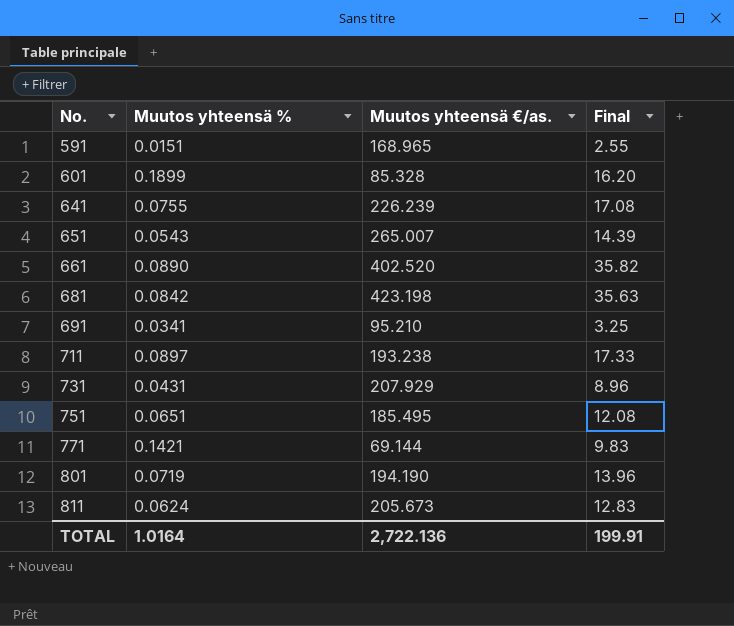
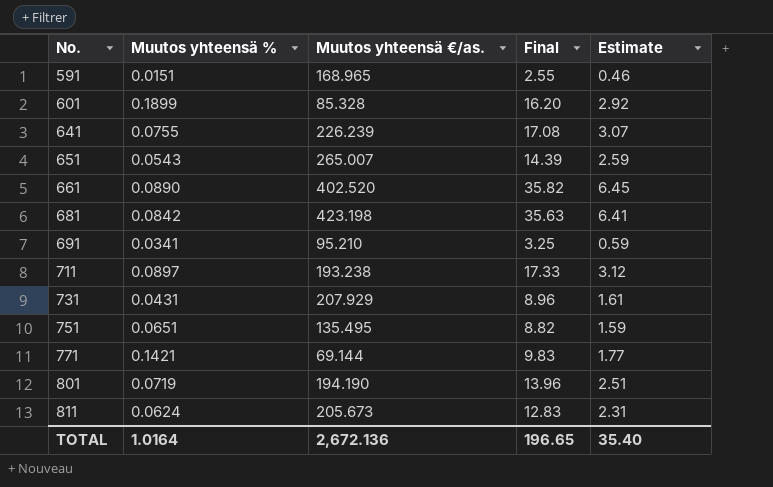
column Estimate | formula: none -> [Final] * 0.18
751 | Muutos yhteensä €/as.: 185.495 -> 135.495
751 | Final: 12.08 -> 8.82
TOTAL | Muutos yhteensä €/as.: 2,722.136 -> 2,672.136
TOTAL | Final: 199.91 -> 196.65

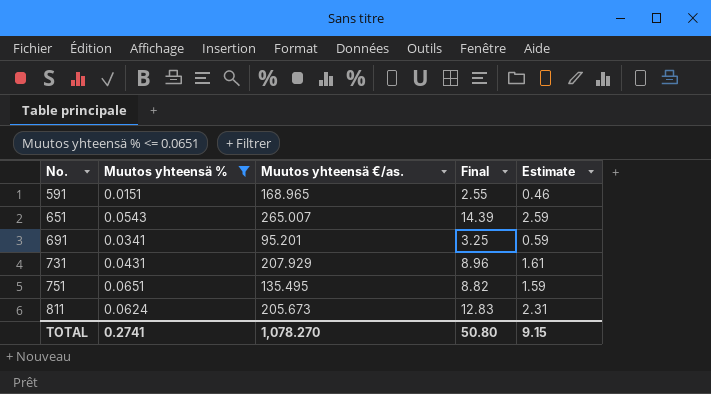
filter: none -> Muutos yhteensä % <= 0.0651
691 | Muutos yhteensä €/as.: 95.210 -> 95.201
TOTAL | Muutos yhteensä %: 1.0164 -> 0.2741
TOTAL | Muutos yhteensä €/as.: 2,672.136 -> 1,078.270
TOTAL | Final: 196.65 -> 50.80
TOTAL | Estimate: 35.40 -> 9.15

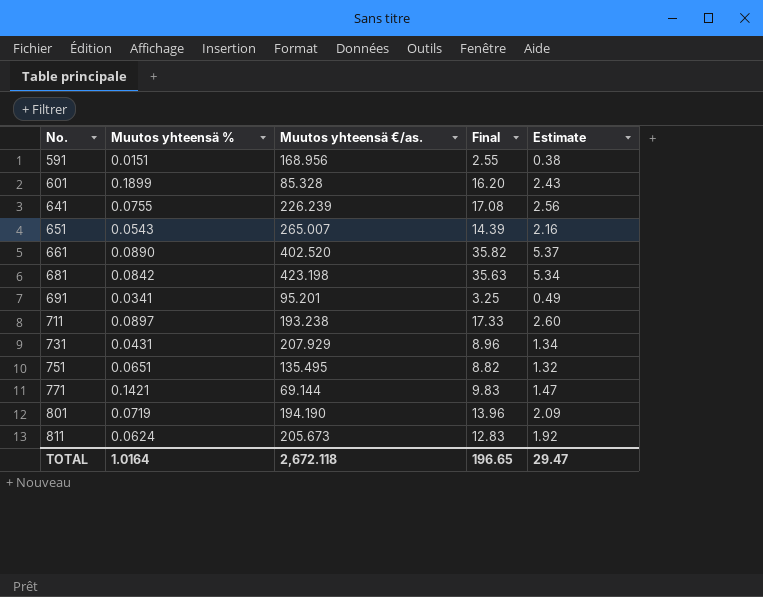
filter: Muutos yhteensä % <= 0.0651 -> none
column Estimate | formula: [Final] * 0.18 -> [Final] * 0.15
591 | Muutos yhteensä €/as.: 168.965 -> 168.956
TOTAL | Muutos yhteensä %: 0.2741 -> 1.0164
TOTAL | Muutos yhteensä €/as.: 1,078.270 -> 2,672.118
TOTAL | Final: 50.80 -> 196.65
TOTAL | Estimate: 9.15 -> 29.47

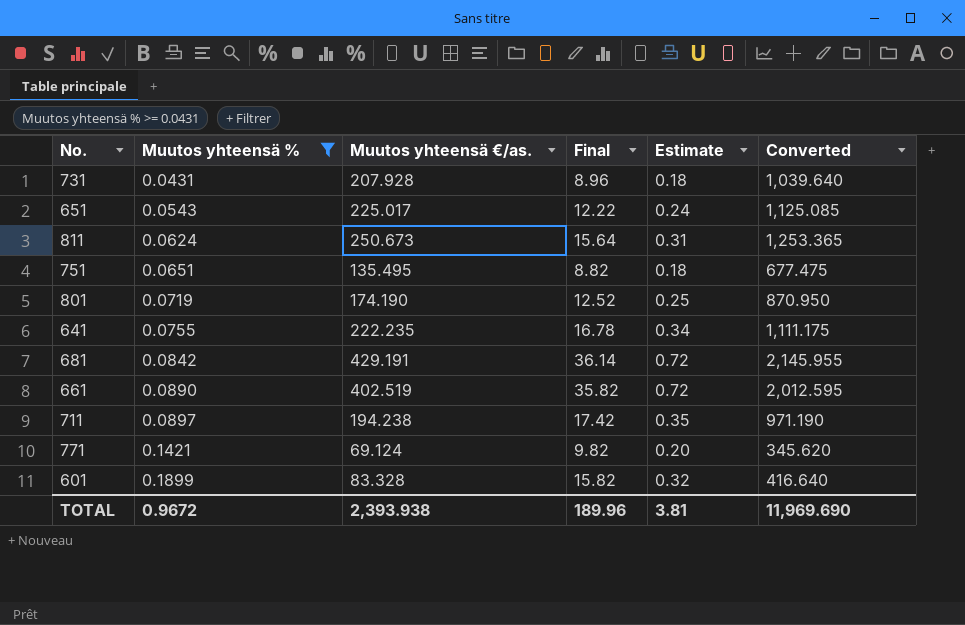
filter: none -> Muutos yhteensä % >= 0.0431
row order: No. ascending -> Muutos yhteensä % ascending
column Estimate | formula: [Final] * 0.15 -> [Final] * 0.02
column Converted | formula: none -> [Muutos yhteensä €/as.] * 5
731 | Muutos yhteensä €/as.: 207.929 -> 207.928
651 | Muutos yhteensä €/as.: 265.007 -> 225.017
651 | Final: 14.39 -> 12.22
811 | Muutos yhteensä €/as.: 205.673 -> 250.673
811 | Final: 12.83 -> 15.64
801 | Muutos yhteensä €/as.: 194.190 -> 174.190
801 | Final: 13.96 -> 12.52
641 | Muutos yhteensä €/as.: 226.239 -> 222.235
641 | Final: 17.08 -> 16.78
681 | Muutos yhteensä €/as.: 423.198 -> 429.191
681 | Final: 35.63 -> 36.14
661 | Muutos yhteensä €/as.: 402.520 -> 402.519
711 | Muutos yhteensä €/as.: 193.238 -> 194.238
711 | Final: 17.33 -> 17.42
771 | Muutos yhteensä €/as.: 69.144 -> 69.124
771 | Final: 9.83 -> 9.82
601 | Muutos yhteensä €/as.: 85.328 -> 83.328
601 | Final: 16.20 -> 15.82
TOTAL | Muutos yhteensä %: 1.0164 -> 0.9672
TOTAL | Muutos yhteensä €/as.: 2,672.118 -> 2,393.938
TOTAL | Final: 196.65 -> 189.96
TOTAL | Estimate: 29.47 -> 3.81

